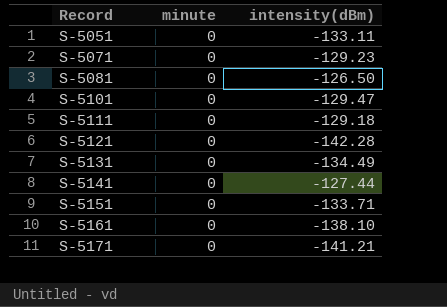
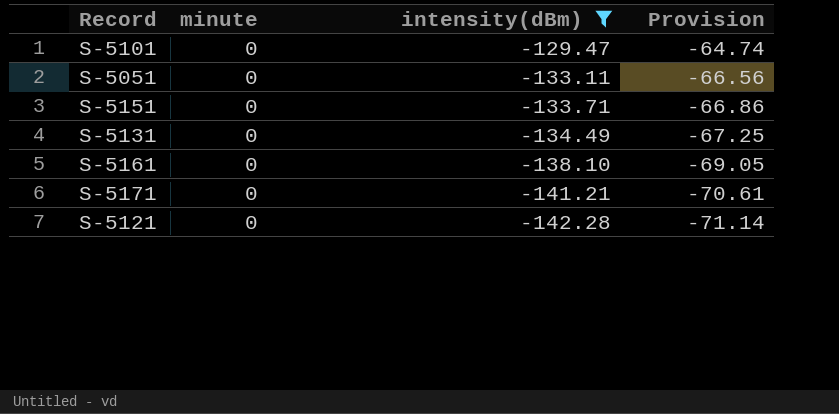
filter: none -> intensity(dBm) <= -129.47
row order: Record ascending -> intensity(dBm) descending
column Provision | formula: none -> [intensity(dBm)] * 0.5

